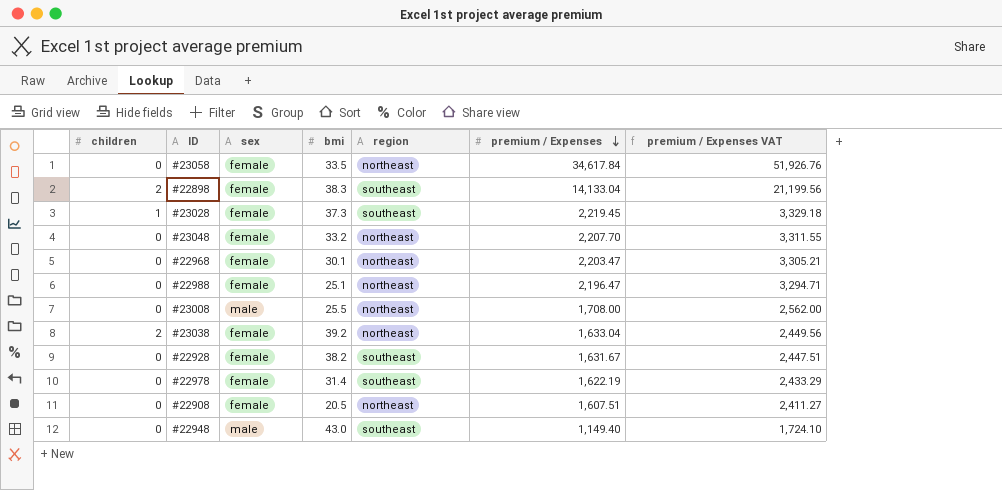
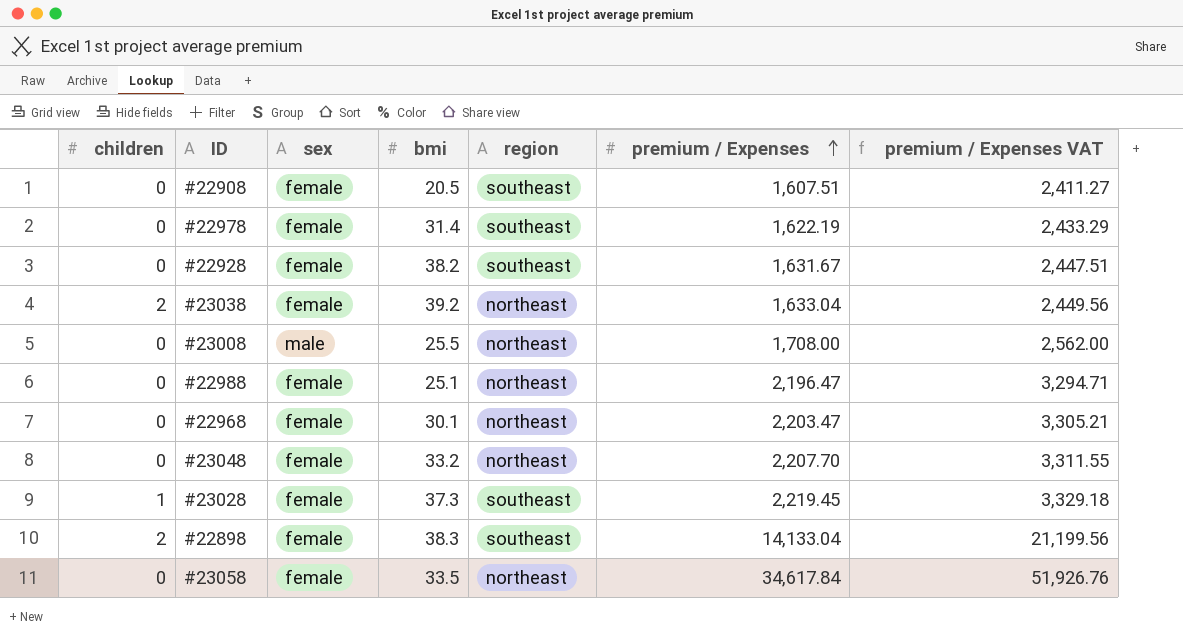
row order: premium / Expenses descending -> premium / Expenses ascending
row #22948: 0 | male | 43.0 | southeast | 1,149.40 | 1,724.10 -> none
#22908 | region: northeast -> southeast

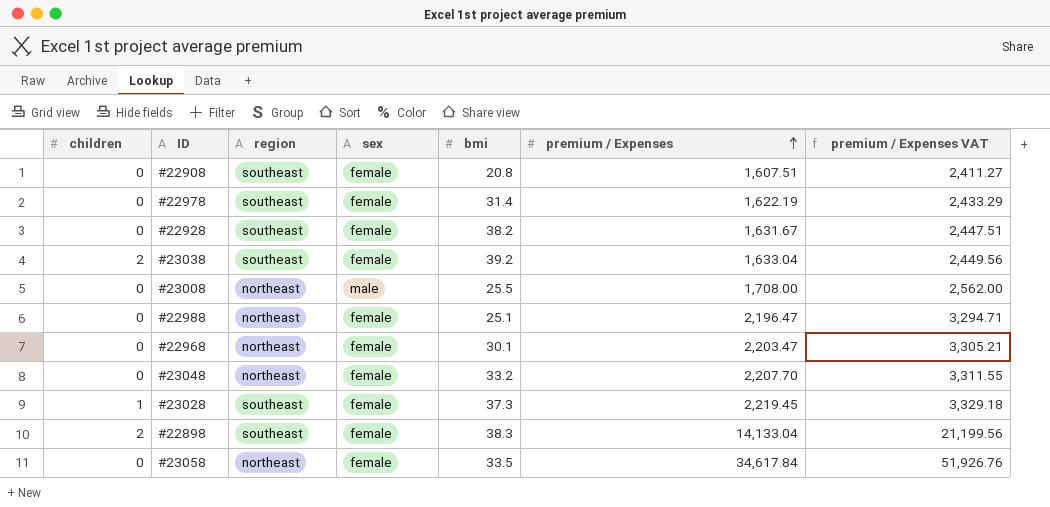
column region | position: 5 -> 3
#22908 | bmi: 20.5 -> 20.8
#23038 | region: northeast -> southeast

